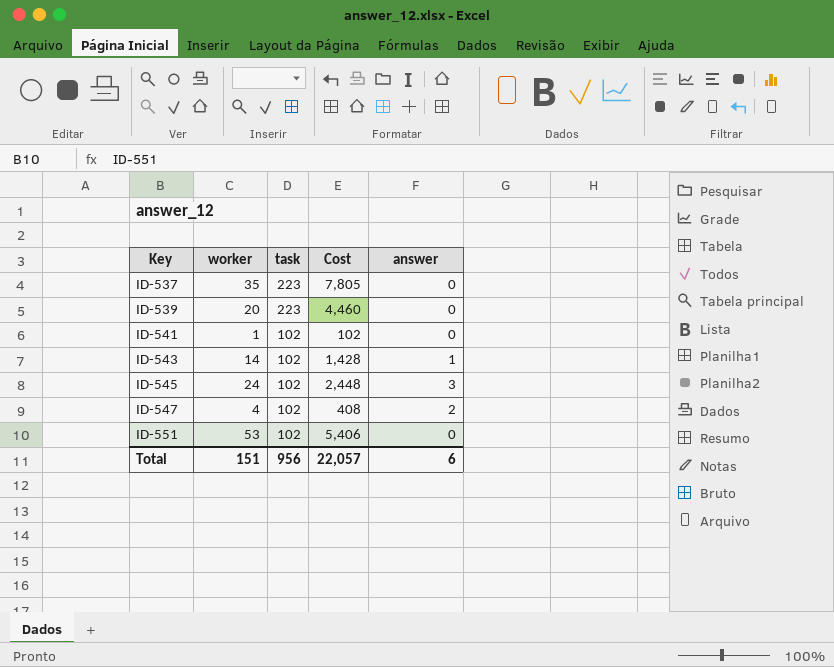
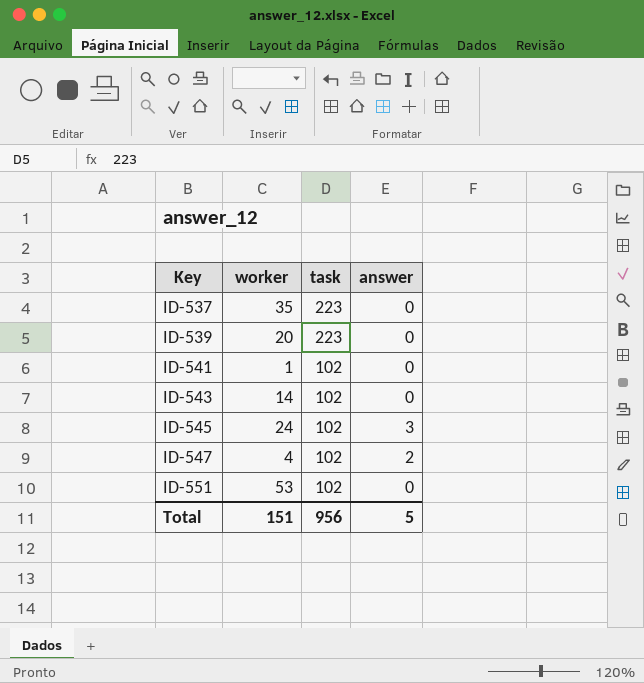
column Cost | formula: [worker] * [task] -> none
ID-543 | answer: 1 -> 0
Total | answer: 6 -> 5

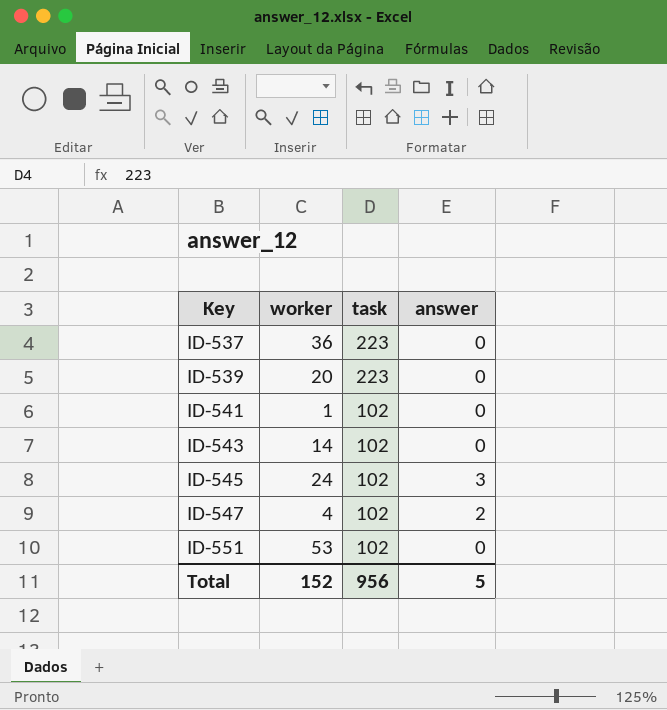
ID-537 | worker: 35 -> 36
Total | worker: 151 -> 152

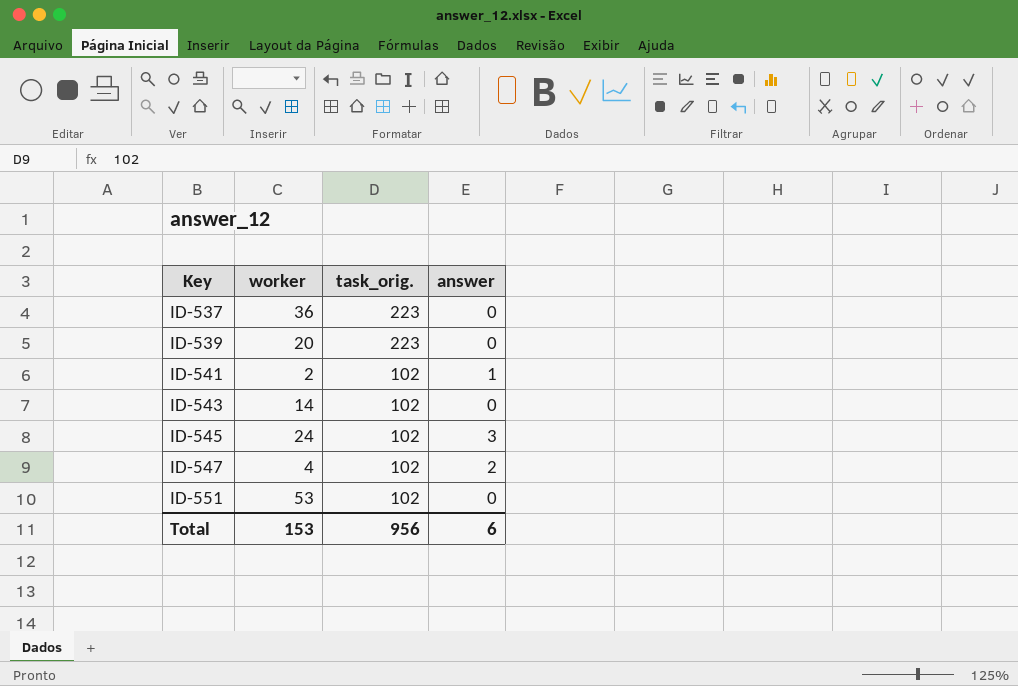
column name: task -> task_orig.
ID-541 | worker: 1 -> 2
ID-541 | answer: 0 -> 1
Total | worker: 152 -> 153
Total | answer: 5 -> 6

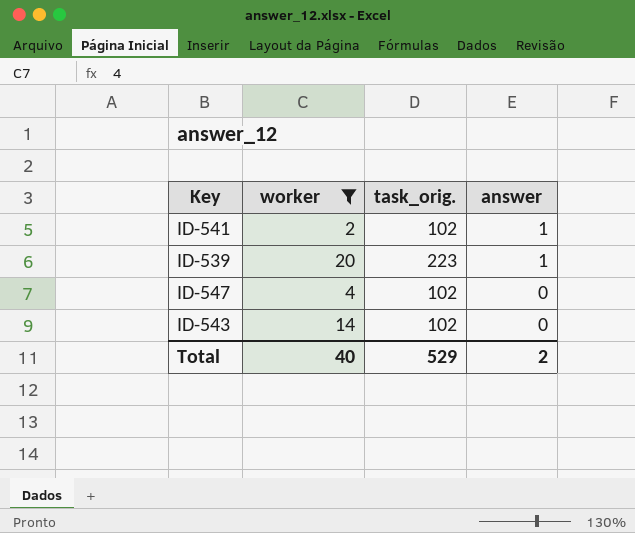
filter: none -> worker <= 20
row order: Key ascending -> answer descending
ID-539 | answer: 0 -> 1
ID-547 | answer: 2 -> 0
Total | worker: 153 -> 40
Total | task_orig.: 956 -> 529
Total | answer: 6 -> 2

